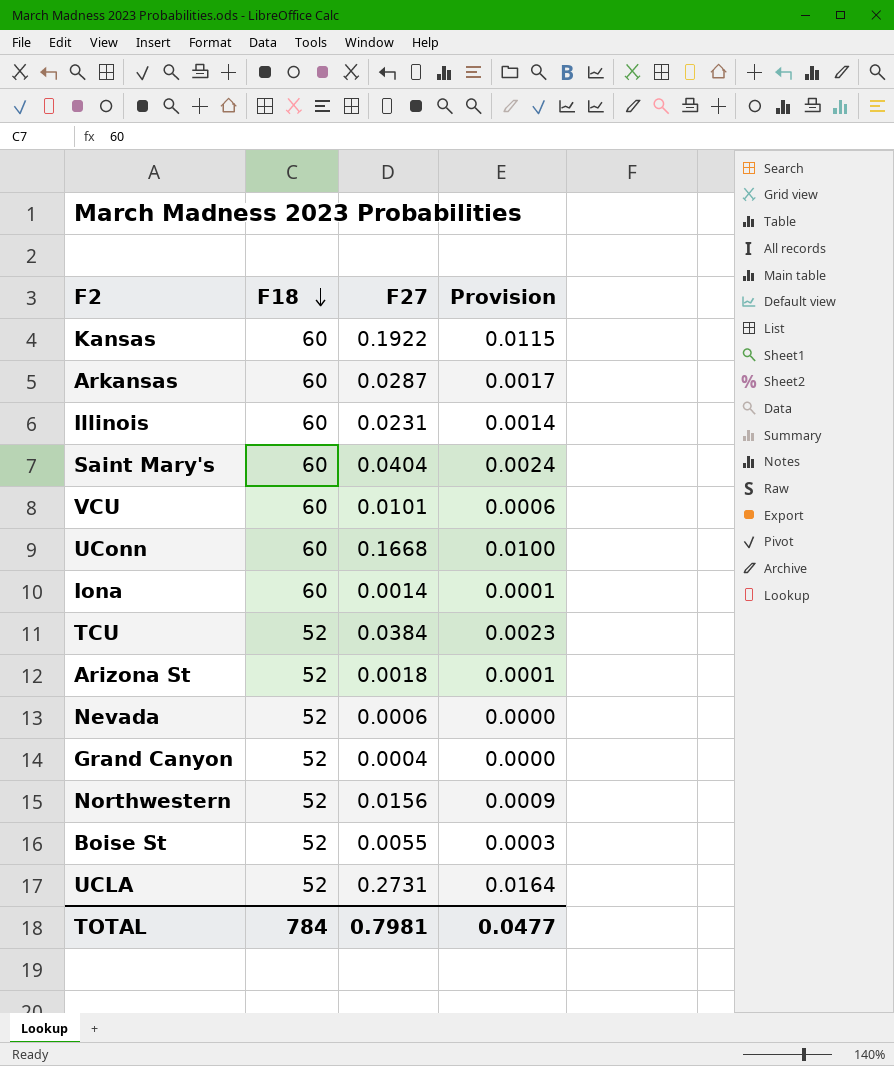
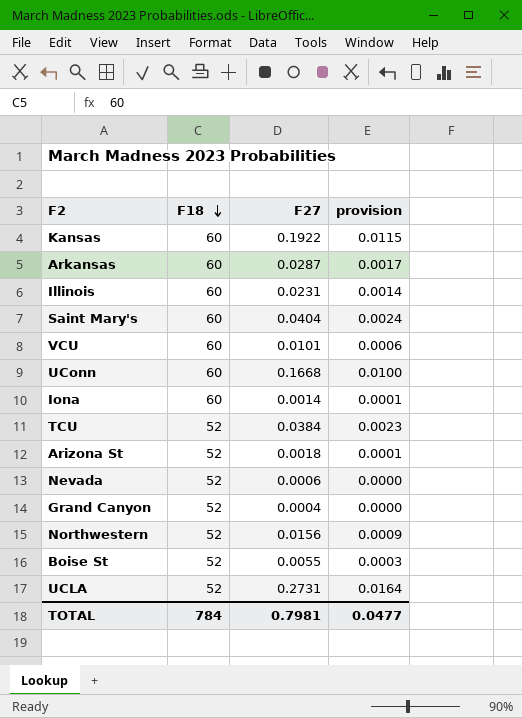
column name: Provision -> provision

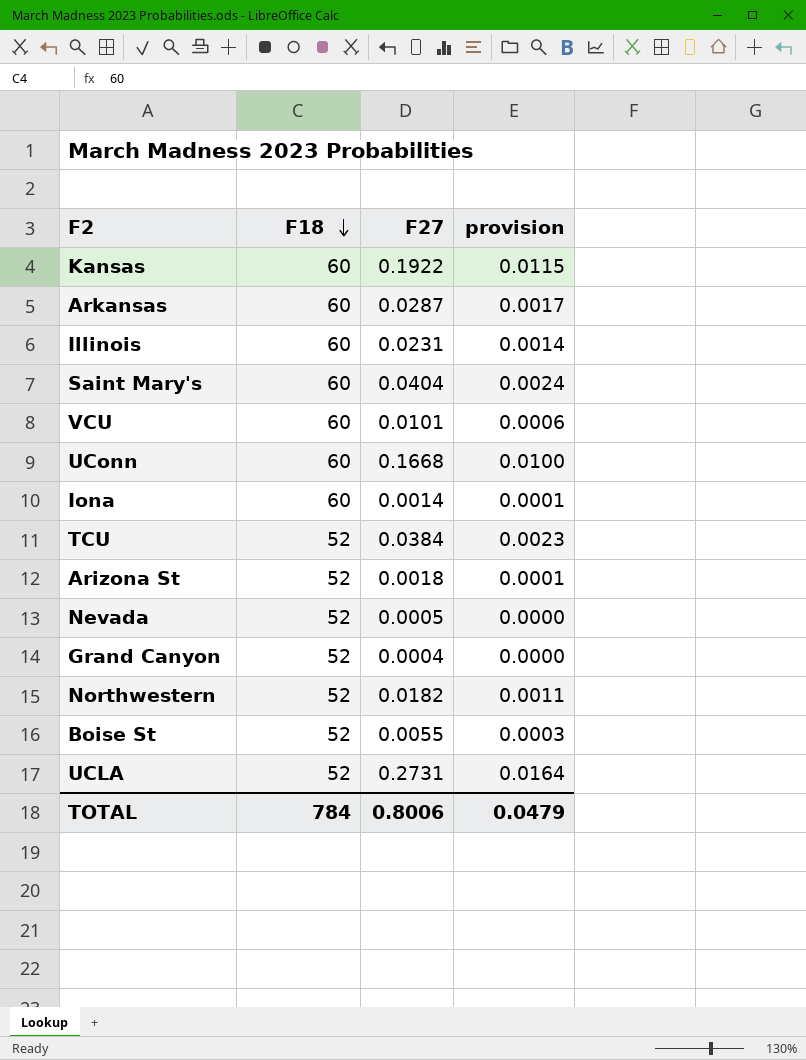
Nevada | F27: 0.0006 -> 0.0005
Northwestern | F27: 0.0156 -> 0.0182
Northwestern | provision: 0.0009 -> 0.0011
TOTAL | F27: 0.7981 -> 0.8006
TOTAL | provision: 0.0477 -> 0.0479

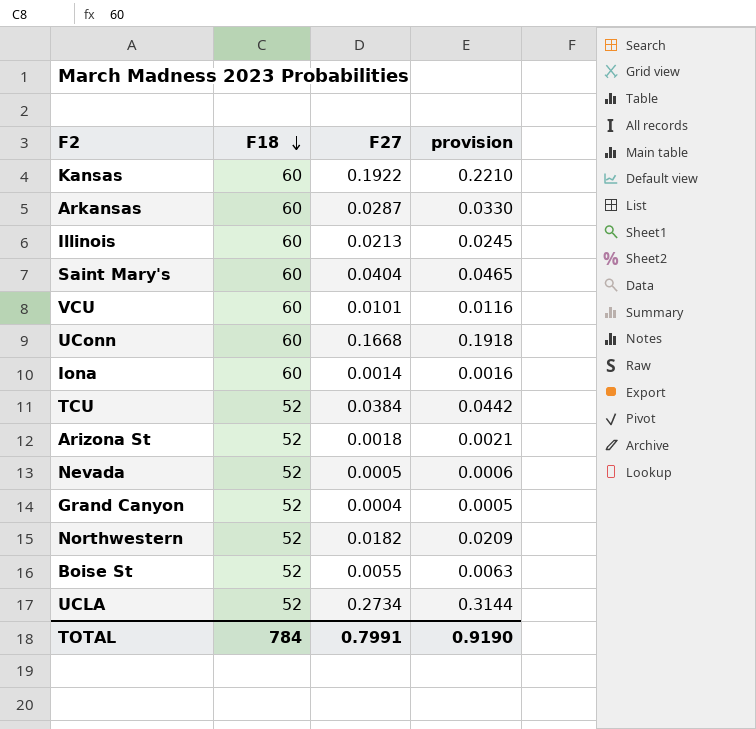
column provision | formula: [F27] * 0.06 -> [F27] * 1.15
Illinois | F27: 0.0231 -> 0.0213
UCLA | F27: 0.2731 -> 0.2734
TOTAL | F27: 0.8006 -> 0.7991
TOTAL | provision: 0.0479 -> 0.9190

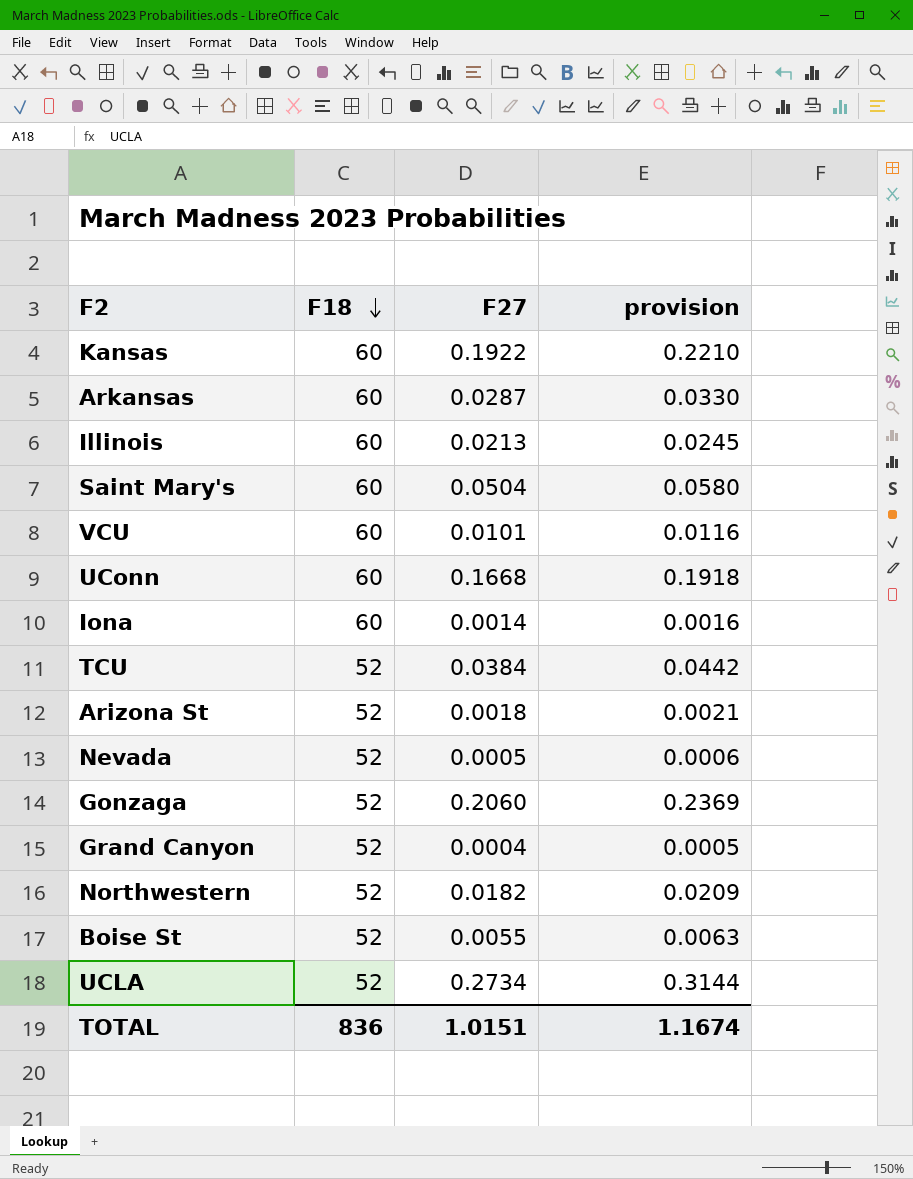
Saint Mary's | F27: 0.0404 -> 0.0504
Saint Mary's | provision: 0.0465 -> 0.0580
row Gonzaga: none -> 52 | 0.2060 | 0.2369
TOTAL | F18: 784 -> 836
TOTAL | F27: 0.7991 -> 1.0151
TOTAL | provision: 0.9190 -> 1.1674

